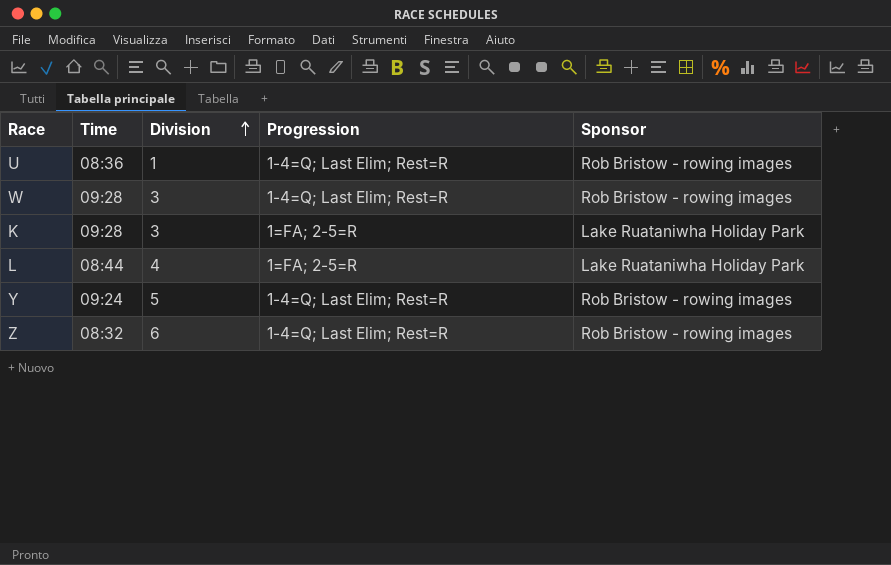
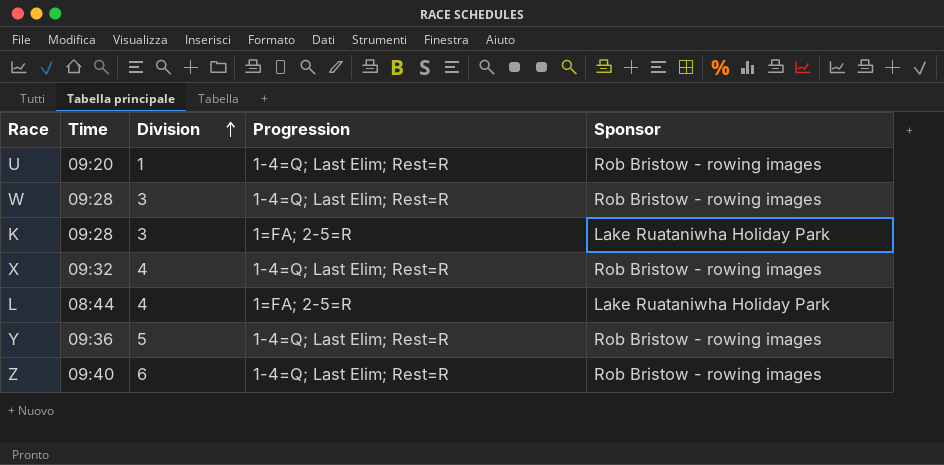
U | Time: 08:36 -> 09:20
row X: none -> 09:32 | 4 | 1-4=Q; Last Elim; Rest=R | Rob Bristow - rowing images
Y | Time: 09:24 -> 09:36
Z | Time: 08:32 -> 09:40

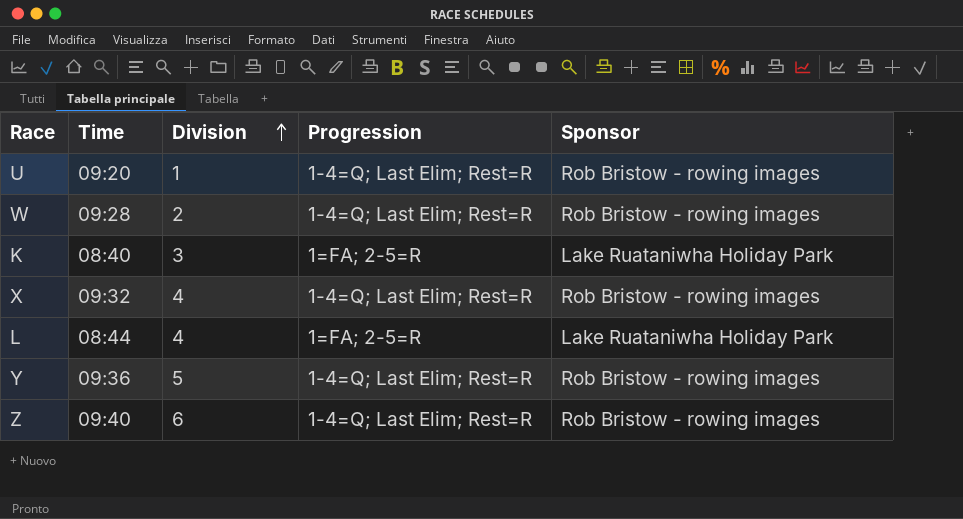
W | Division: 3 -> 2
K | Time: 09:28 -> 08:40

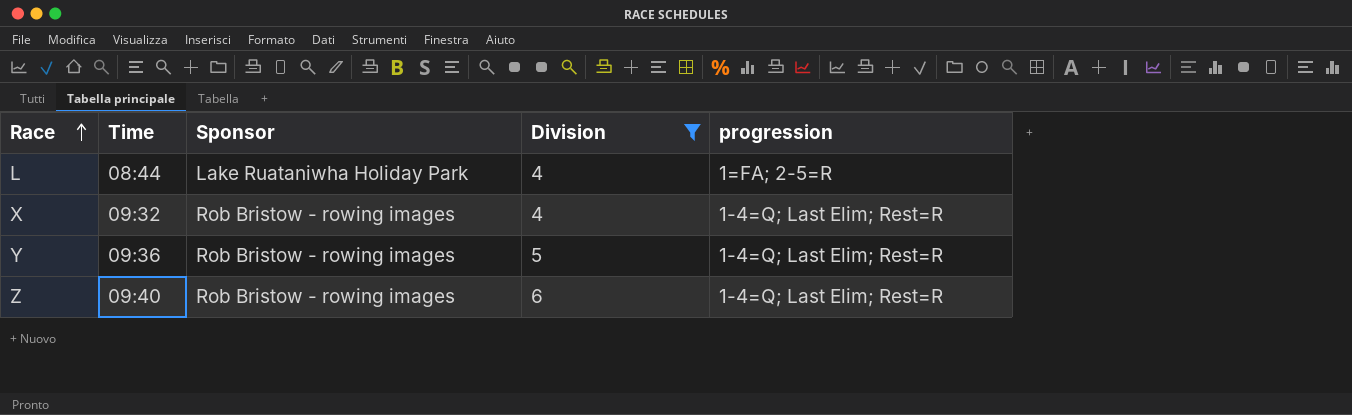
filter: none -> Division >= 4
row order: Division ascending -> Race ascending
column Sponsor | position: 5 -> 3
column name: Progression -> progression

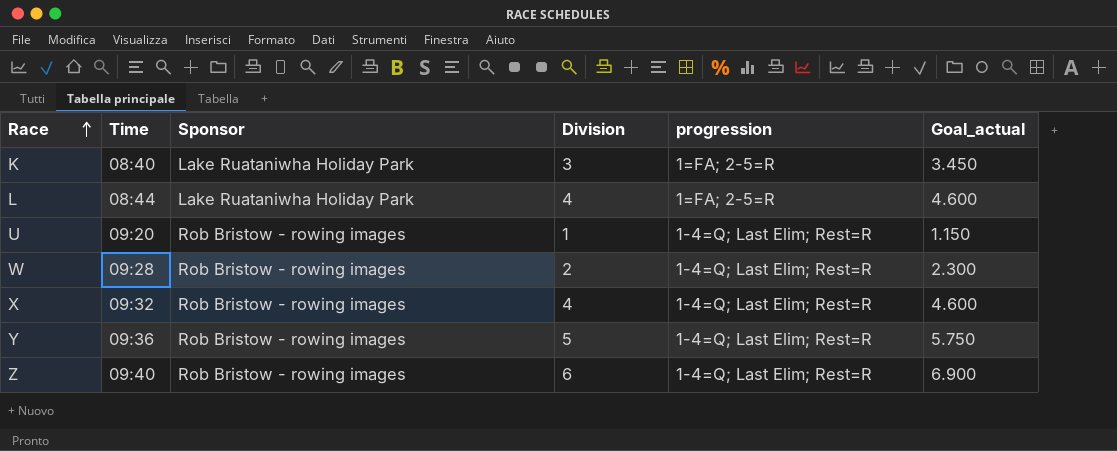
filter: Division >= 4 -> none
column Goal_actual | formula: none -> [Division] * 1.15

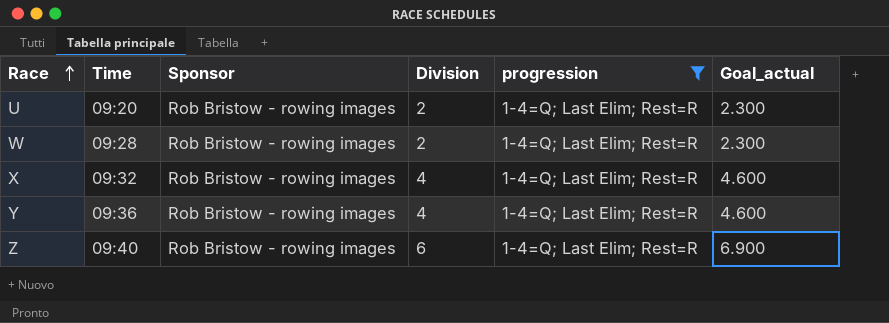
filter: none -> progression = 1-4=Q; Last Elim; Rest=R
U | Division: 1 -> 2
U | Goal_actual: 1.150 -> 2.300
Y | Division: 5 -> 4
Y | Goal_actual: 5.750 -> 4.600

